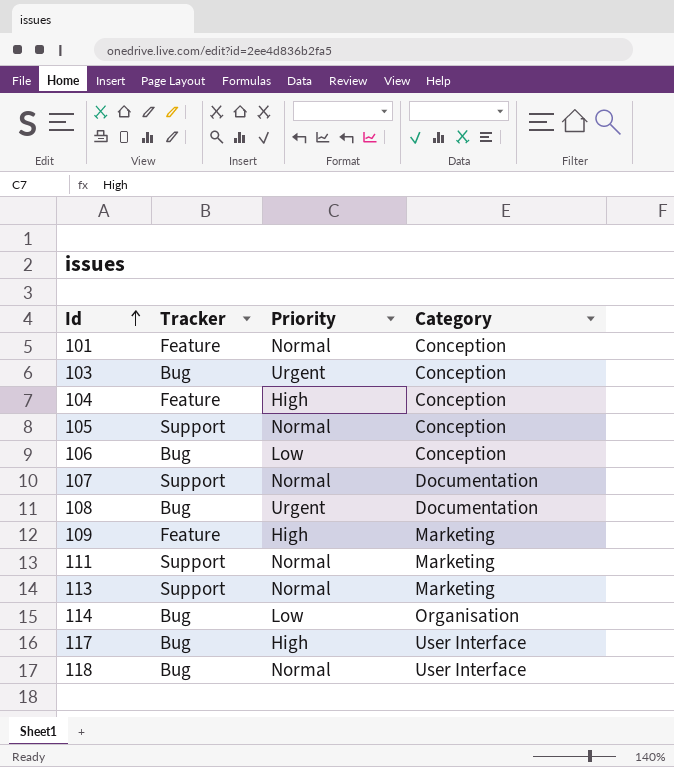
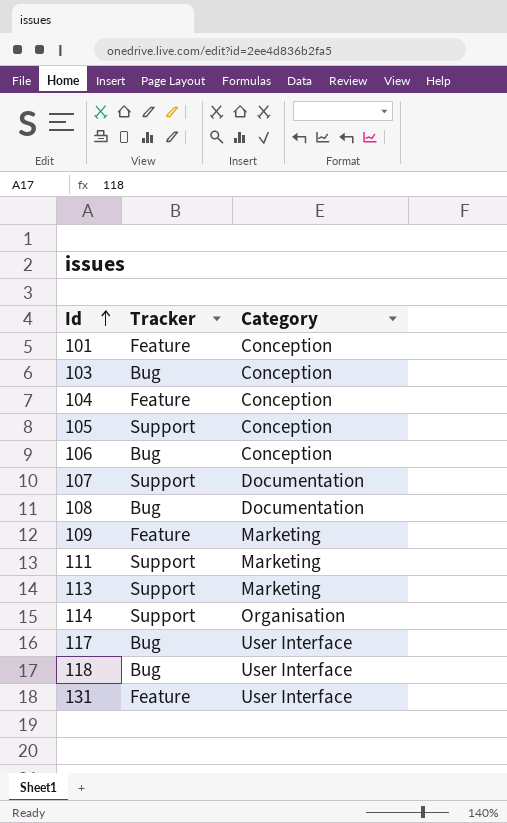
column Priority | position: 3 -> none
114 | Tracker: Bug -> Support
row 131: none -> Feature | User Interface

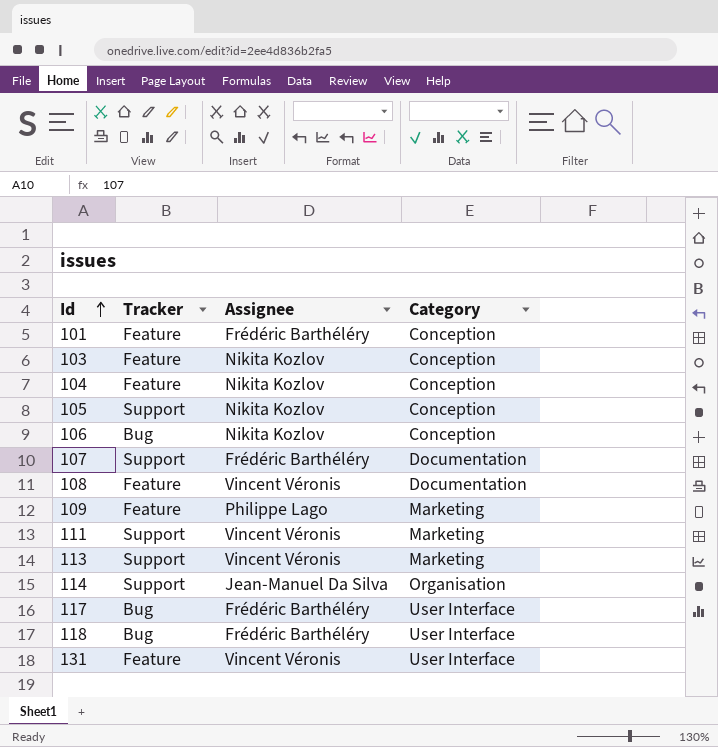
column Assignee | position: none -> 3
103 | Tracker: Bug -> Feature
108 | Tracker: Bug -> Feature

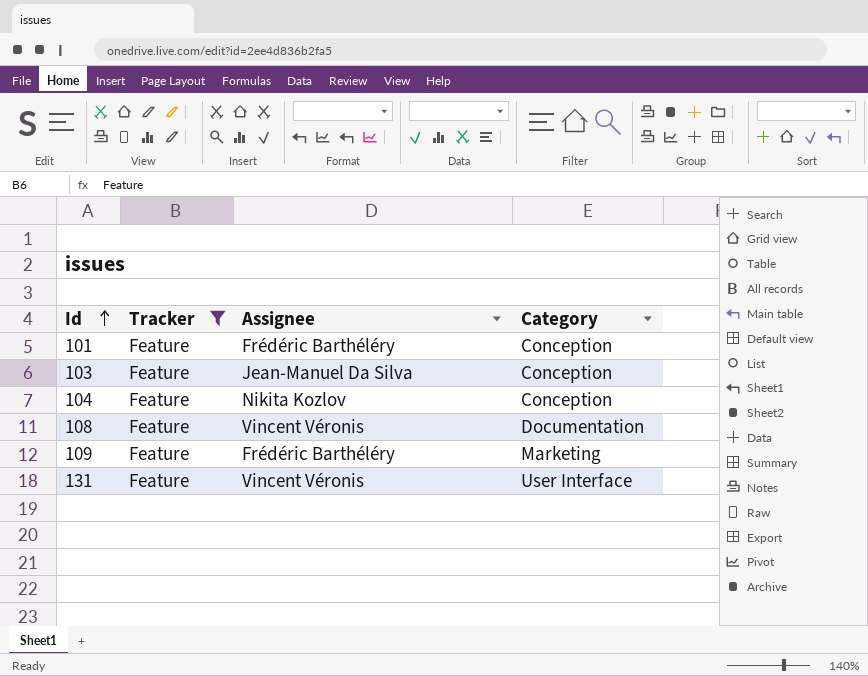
filter: none -> Tracker = Feature
103 | Assignee: Nikita Kozlov -> Jean-Manuel Da Silva
109 | Assignee: Philippe Lago -> Frédéric Barthéléry

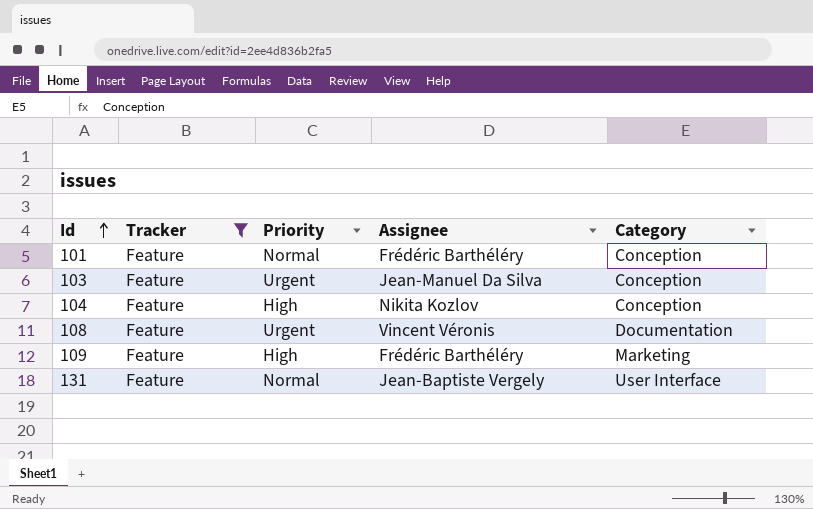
column Priority | position: none -> 3
131 | Assignee: Vincent Véronis -> Jean-Baptiste Vergely

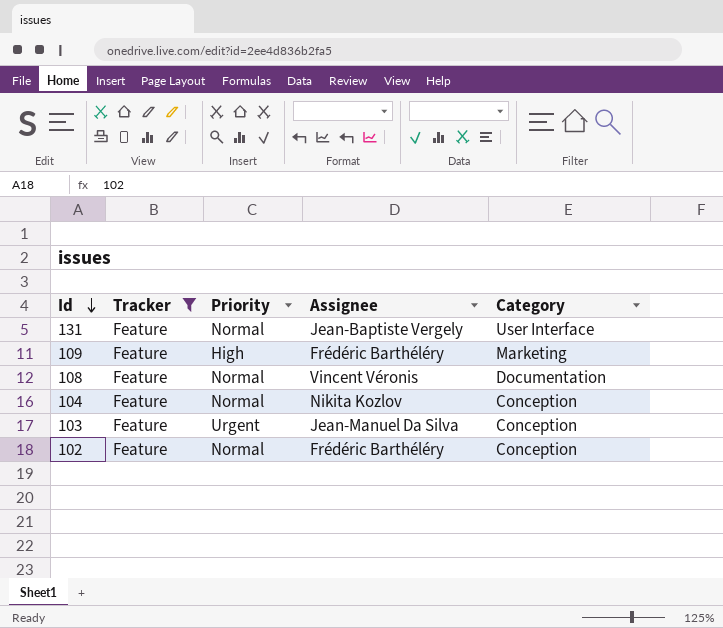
row order: Id ascending -> Id descending
row 101: Feature | Normal | Frédéric Barthéléry | Conception -> none
108 | Priority: Urgent -> Normal
104 | Priority: High -> Normal
row 102: none -> Feature | Normal | Frédéric Barthéléry | Conception

